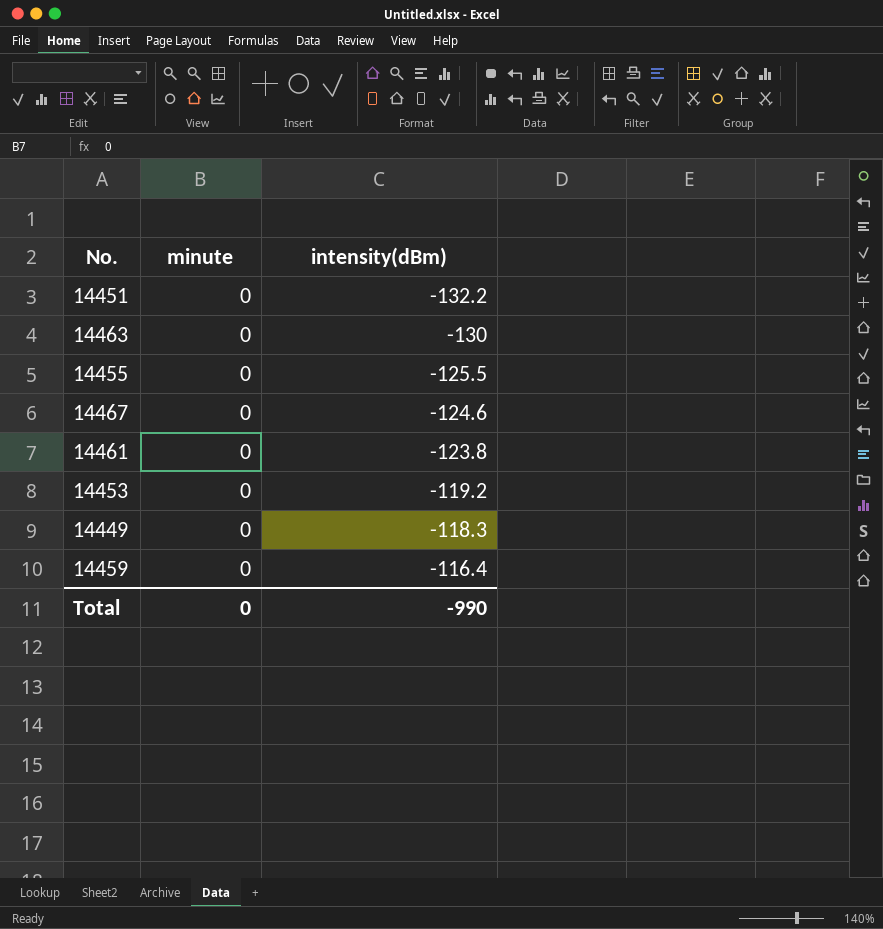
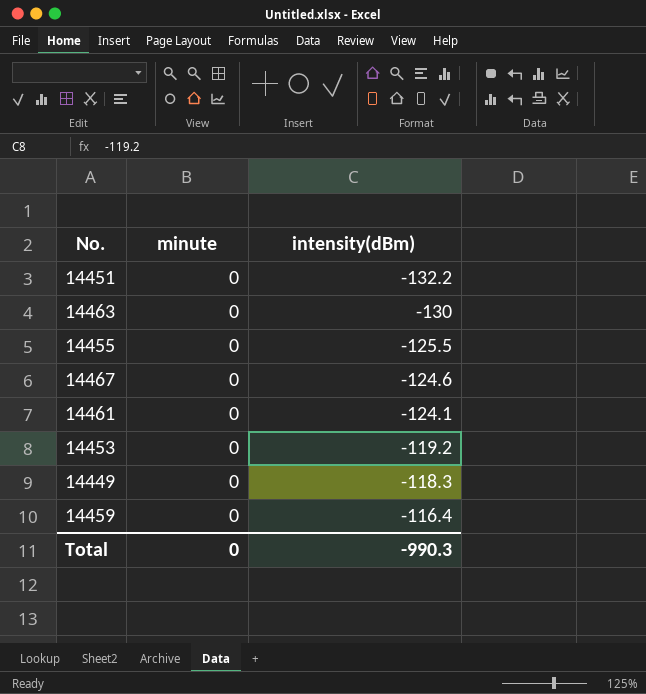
14461 | intensity(dBm): -123.8 -> -124.1
Total | intensity(dBm): -990 -> -990.3

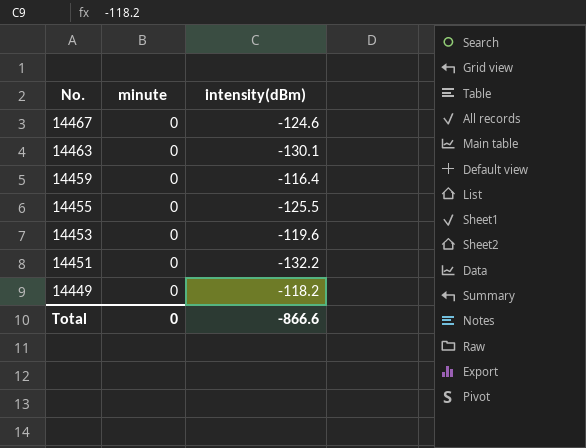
row order: intensity(dBm) ascending -> No. descending
row 14461: 0 | -124.1 -> none
14463 | intensity(dBm): -130 -> -130.1
14453 | intensity(dBm): -119.2 -> -119.6
14449 | intensity(dBm): -118.3 -> -118.2
Total | intensity(dBm): -990.3 -> -866.6

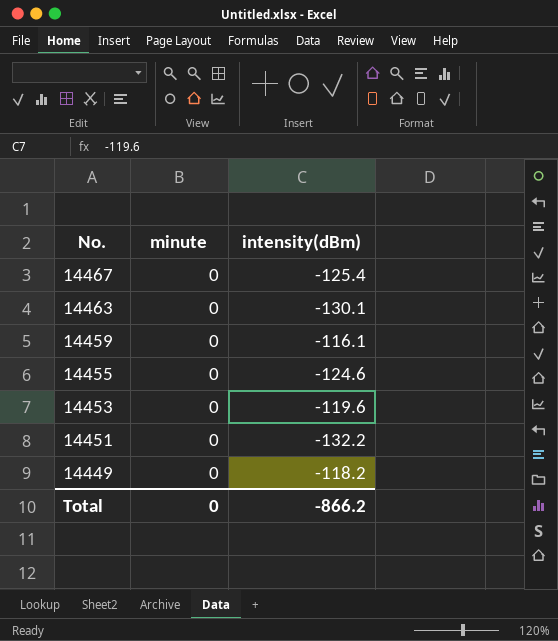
14467 | intensity(dBm): -124.6 -> -125.4
14459 | intensity(dBm): -116.4 -> -116.1
14455 | intensity(dBm): -125.5 -> -124.6
Total | intensity(dBm): -866.6 -> -866.2

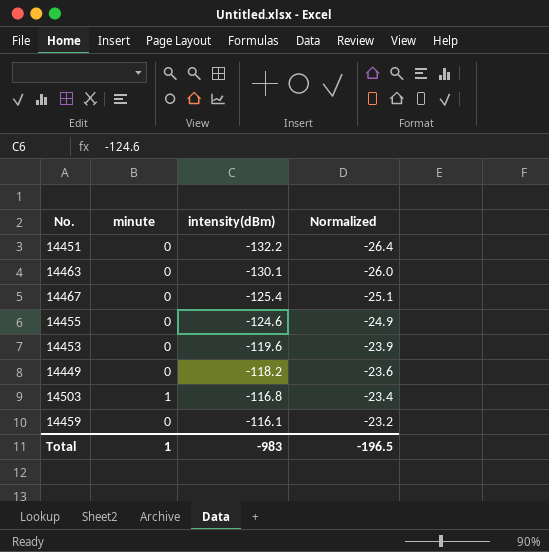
row order: No. descending -> intensity(dBm) ascending
column Normalized | formula: none -> [intensity(dBm)] * 0.2
row 14503: none -> 1 | -116.8 | -23.4
Total | minute: 0 -> 1
Total | intensity(dBm): -866.2 -> -983

